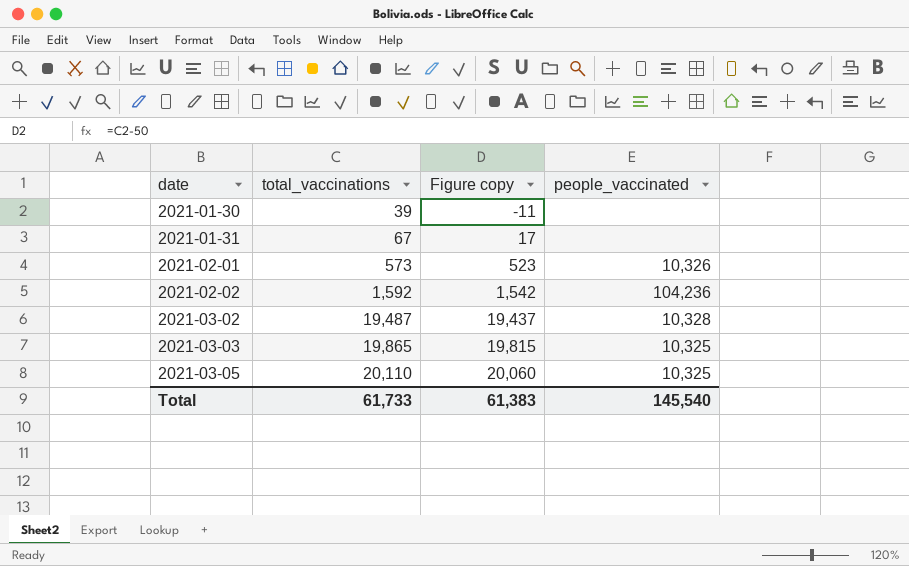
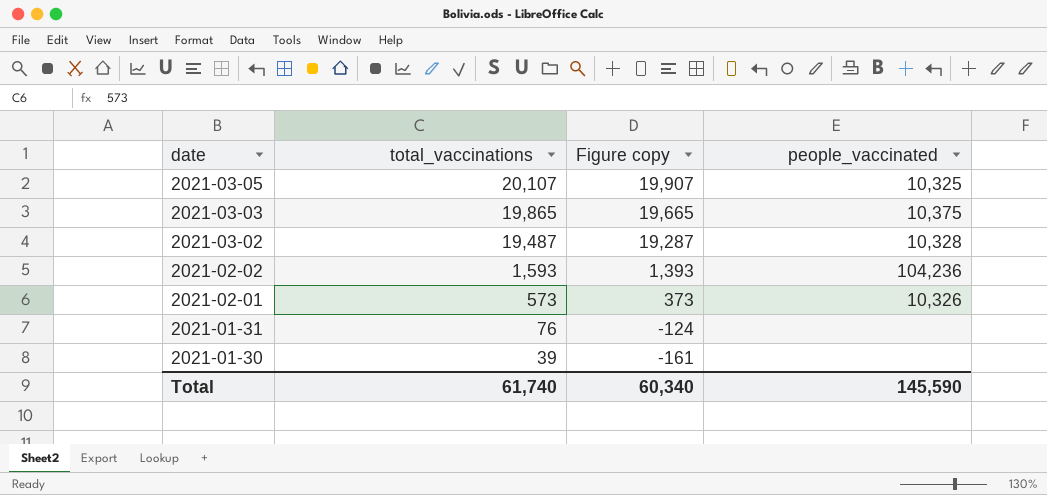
row order: date ascending -> date descending
column Figure copy | formula: [total_vaccinations] - 50 -> [total_vaccinations] - 200
2021-03-05 | total_vaccinations: 20,110 -> 20,107
2021-03-03 | people_vaccinated: 10,325 -> 10,375
2021-02-02 | total_vaccinations: 1,592 -> 1,593
2021-01-31 | total_vaccinations: 67 -> 76
Total | total_vaccinations: 61,733 -> 61,740
Total | Figure copy: 61,383 -> 60,340
Total | people_vaccinated: 145,540 -> 145,590

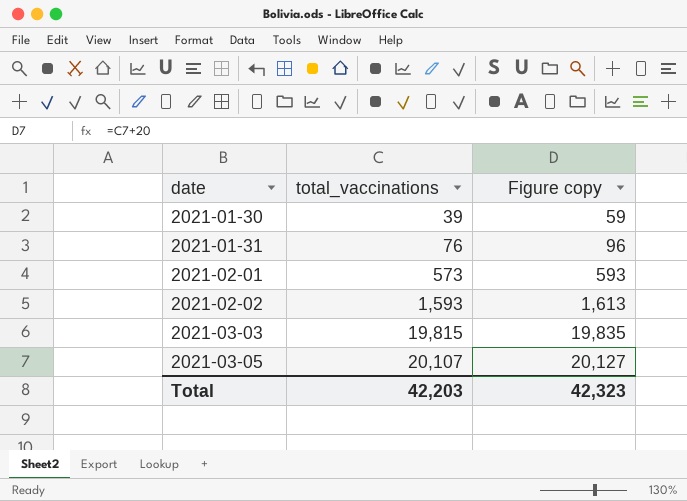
row order: date descending -> date ascending
column people_vaccinated | position: 4 -> none
column Figure copy | formula: [total_vaccinations] - 200 -> [total_vaccinations] + 20
row 2021-03-02: 19,487 | 19,287 | 10,328 -> none
2021-03-03 | total_vaccinations: 19,865 -> 19,815
Total | total_vaccinations: 61,740 -> 42,203
Total | Figure copy: 60,340 -> 42,323

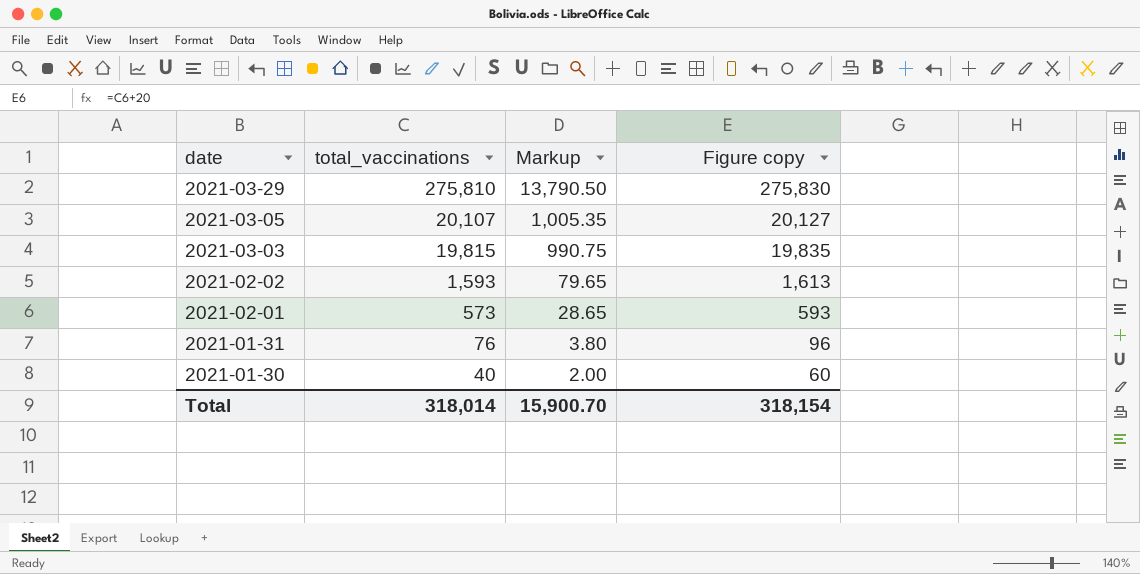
row order: date ascending -> date descending
column Markup | formula: none -> [total_vaccinations] * 0.05
row 2021-03-29: none -> 275,810 | 13,790.50 | 275,830
2021-01-30 | total_vaccinations: 39 -> 40
2021-01-30 | Figure copy: 59 -> 60
Total | total_vaccinations: 42,203 -> 318,014
Total | Figure copy: 42,323 -> 318,154

